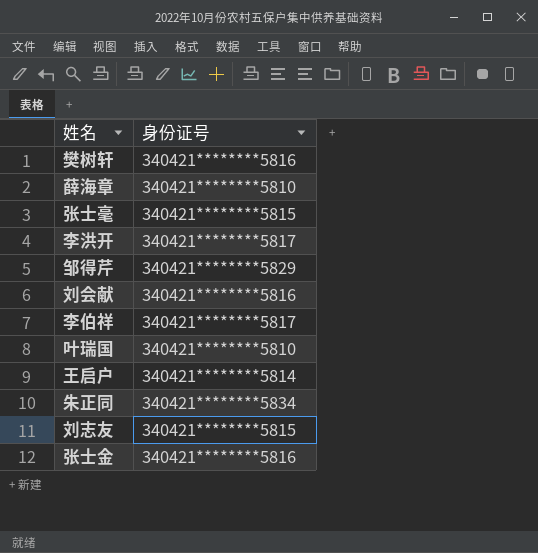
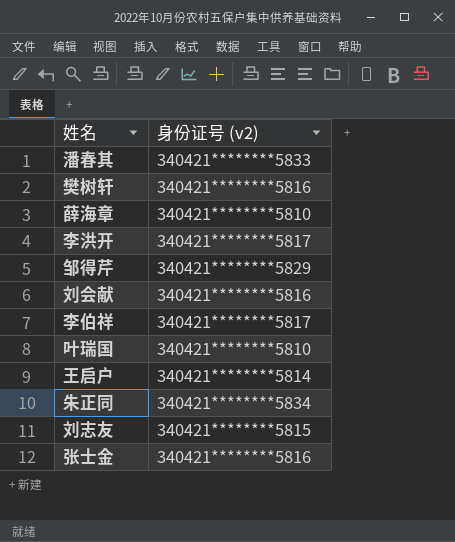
column name: 身份证号 -> 身份证号 (v2)
row 张士毫: 340421********5815 -> none
row 潘春其: none -> 340421********5833

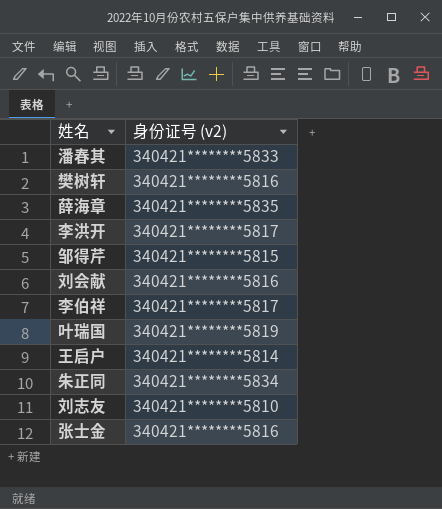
薛海章 | 身份证号 (v2): 340421********5810 -> 340421********5835
邹得芹 | 身份证号 (v2): 340421********5829 -> 340421********5815
叶瑞国 | 身份证号 (v2): 340421********5810 -> 340421********5819
刘志友 | 身份证号 (v2): 340421********5815 -> 340421********5810

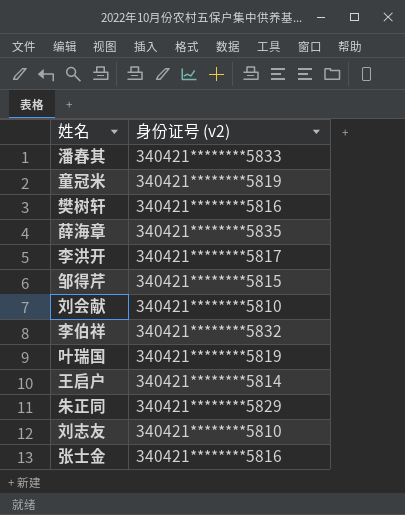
row 童冠米: none -> 340421********5819
刘会献 | 身份证号 (v2): 340421********5816 -> 340421********5810
李伯祥 | 身份证号 (v2): 340421********5817 -> 340421********5832
朱正同 | 身份证号 (v2): 340421********5834 -> 340421********5829

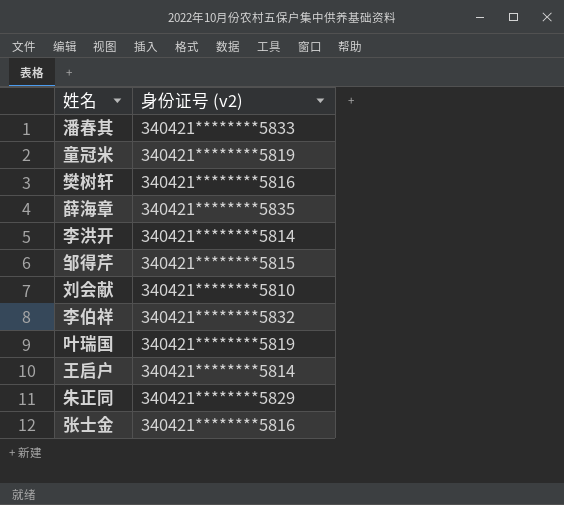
row 刘志友: 340421********5810 -> none
李洪开 | 身份证号 (v2): 340421********5817 -> 340421********5814

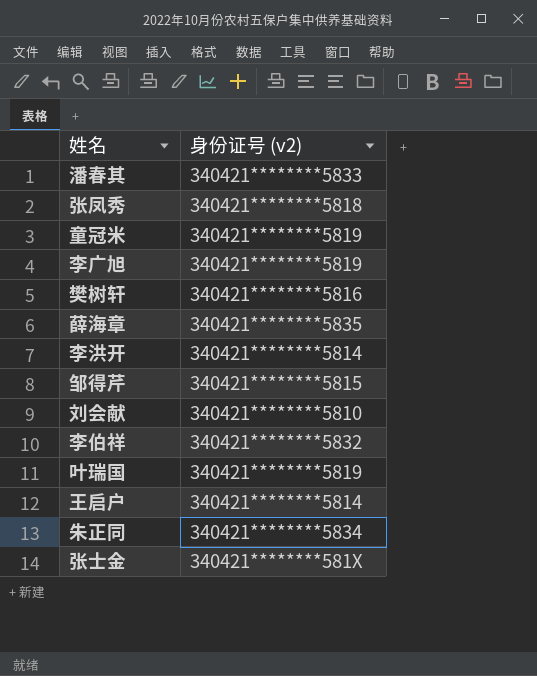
row 张凤秀: none -> 340421********5818
row 李广旭: none -> 340421********5819
朱正同 | 身份证号 (v2): 340421********5829 -> 340421********5834
张士金 | 身份证号 (v2): 340421********5816 -> 340421********581X

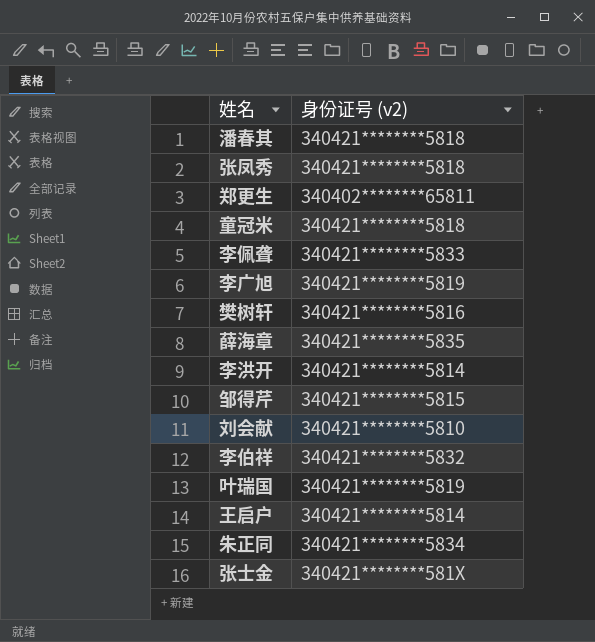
潘春其 | 身份证号 (v2): 340421********5833 -> 340421********5818
row 郑更生: none -> 340402********65811
童冠米 | 身份证号 (v2): 340421********5819 -> 340421********5818
row 李佩聋: none -> 340421********5833

